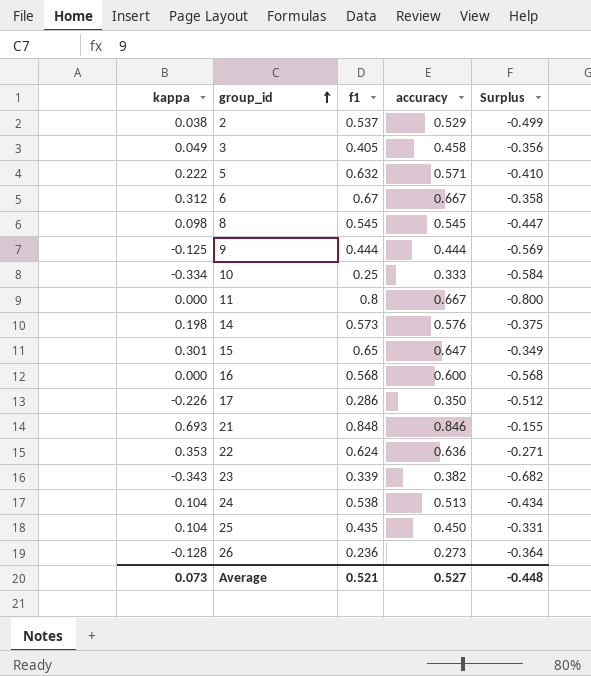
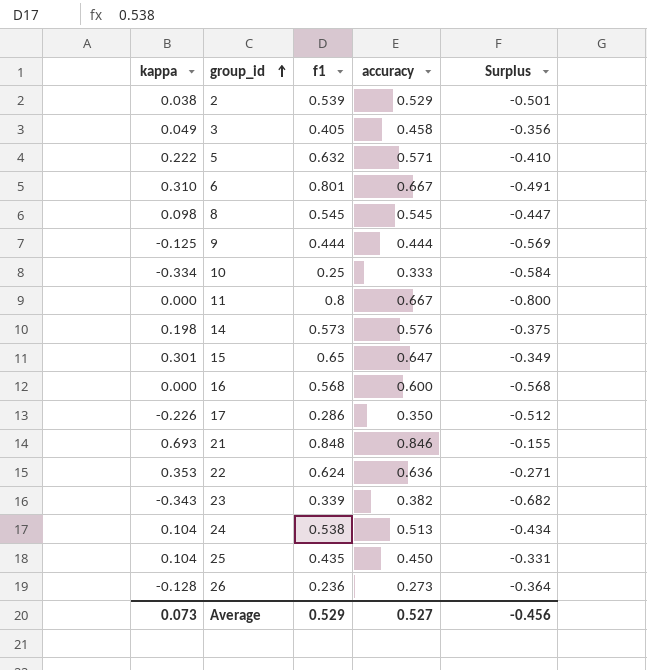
2 | f1: 0.537 -> 0.539
2 | Surplus: -0.499 -> -0.501
6 | kappa: 0.312 -> 0.310
6 | f1: 0.67 -> 0.801
6 | Surplus: -0.358 -> -0.491
Average | f1: 0.521 -> 0.529
Average | Surplus: -0.448 -> -0.456

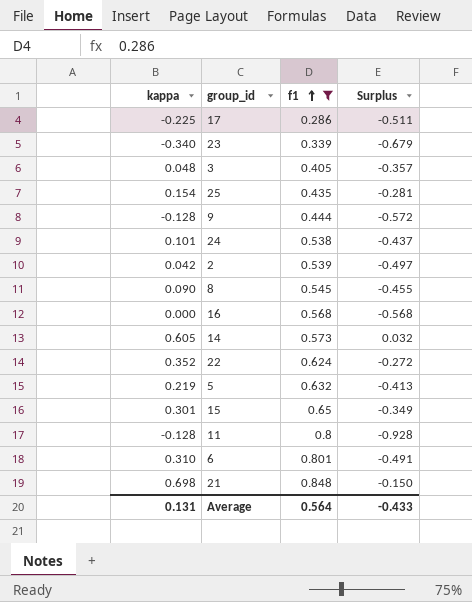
filter: none -> f1 >= 0.286
row order: group_id ascending -> f1 ascending
column accuracy | position: 4 -> none
17 | kappa: -0.226 -> -0.225
17 | Surplus: -0.512 -> -0.511
23 | kappa: -0.343 -> -0.340
23 | Surplus: -0.682 -> -0.679
3 | kappa: 0.049 -> 0.048
3 | Surplus: -0.356 -> -0.357
25 | kappa: 0.104 -> 0.154
25 | Surplus: -0.331 -> -0.281
9 | kappa: -0.125 -> -0.128
9 | Surplus: -0.569 -> -0.572
24 | kappa: 0.104 -> 0.101
24 | Surplus: -0.434 -> -0.437
2 | kappa: 0.038 -> 0.042
2 | Surplus: -0.501 -> -0.497
8 | kappa: 0.098 -> 0.090
8 | Surplus: -0.447 -> -0.455
14 | kappa: 0.198 -> 0.605
14 | Surplus: -0.375 -> 0.032
22 | kappa: 0.353 -> 0.352
22 | Surplus: -0.271 -> -0.272
5 | kappa: 0.222 -> 0.219
5 | Surplus: -0.410 -> -0.413
11 | kappa: 0.000 -> -0.128
11 | Surplus: -0.800 -> -0.928
21 | kappa: 0.693 -> 0.698
21 | Surplus: -0.155 -> -0.150
Average | kappa: 0.073 -> 0.131
Average | f1: 0.529 -> 0.564
Average | Surplus: -0.456 -> -0.433

